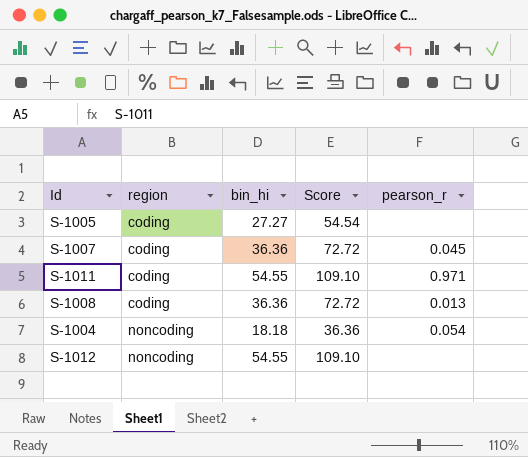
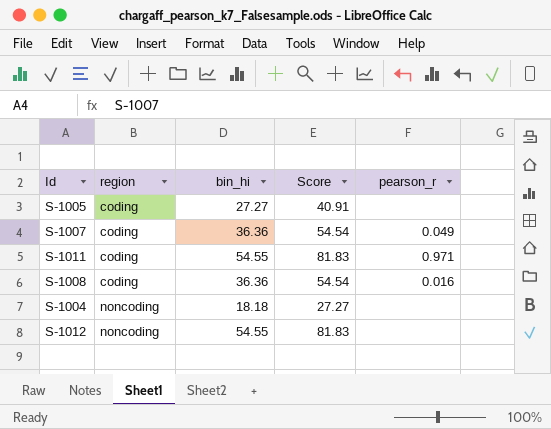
column Score | formula: [bin_hi] * 2 -> [bin_hi] * 1.5
S-1007 | pearson_r: 0.045 -> 0.049
S-1008 | pearson_r: 0.013 -> 0.016
S-1004 | pearson_r: 0.054 -> none

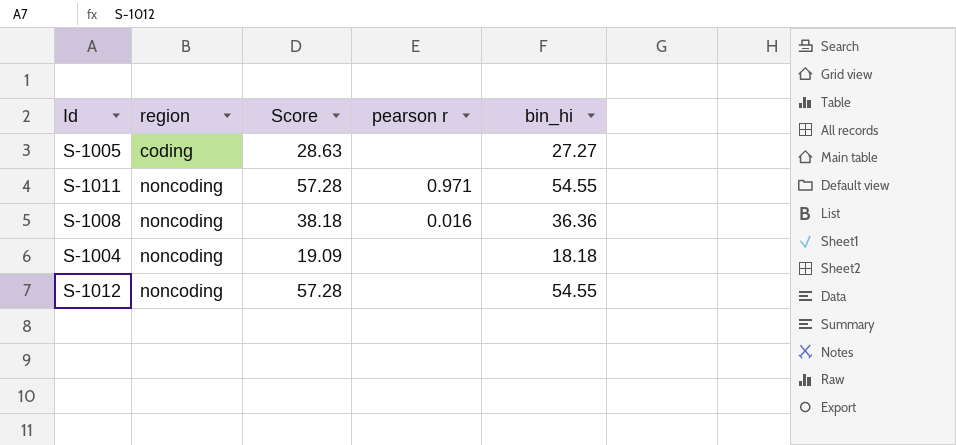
column Score | formula: [bin_hi] * 1.5 -> [bin_hi] * 1.05
column name: pearson_r -> pearson r
column bin_hi | position: 3 -> 5
row S-1007: coding | 36.36 | 54.54 | 0.049 -> none
S-1011 | region: coding -> noncoding
S-1008 | region: coding -> noncoding

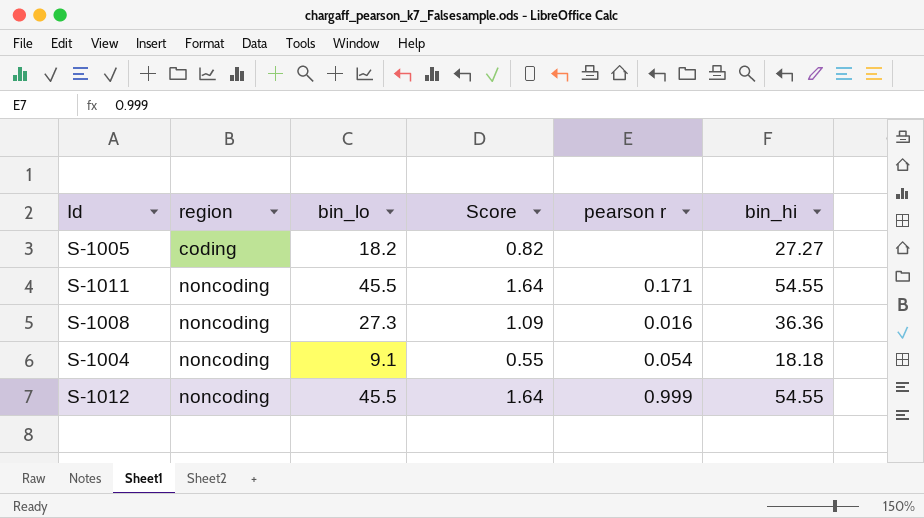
column bin_lo | position: none -> 3
column Score | formula: [bin_hi] * 1.05 -> [bin_hi] * 0.03
S-1011 | pearson r: 0.971 -> 0.171
S-1004 | pearson r: none -> 0.054
S-1012 | pearson r: none -> 0.999

